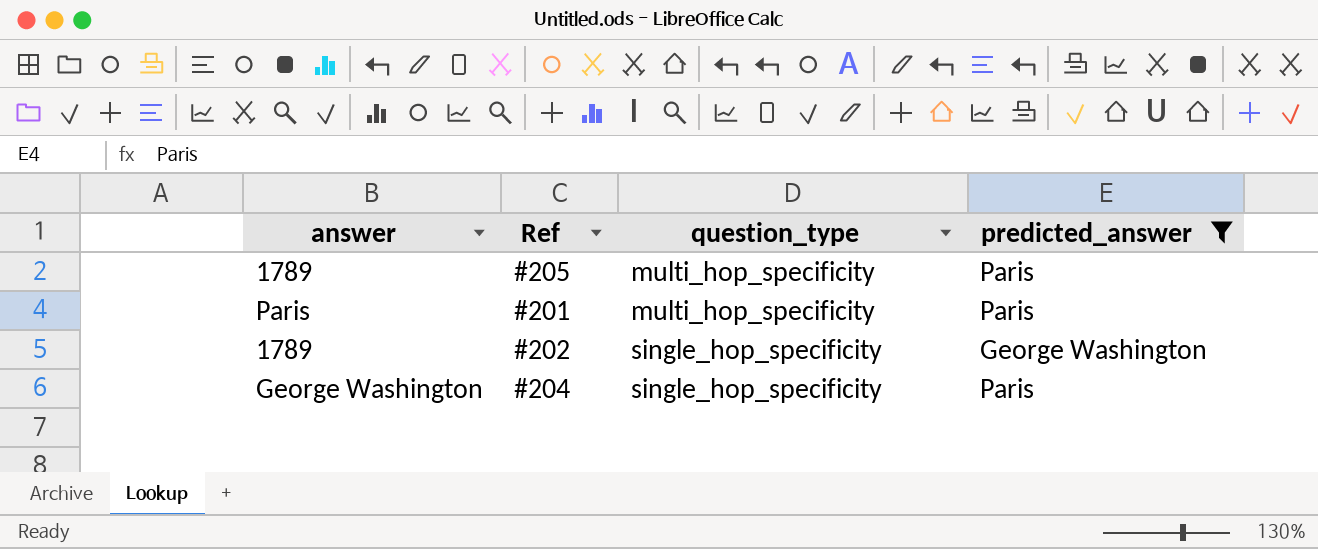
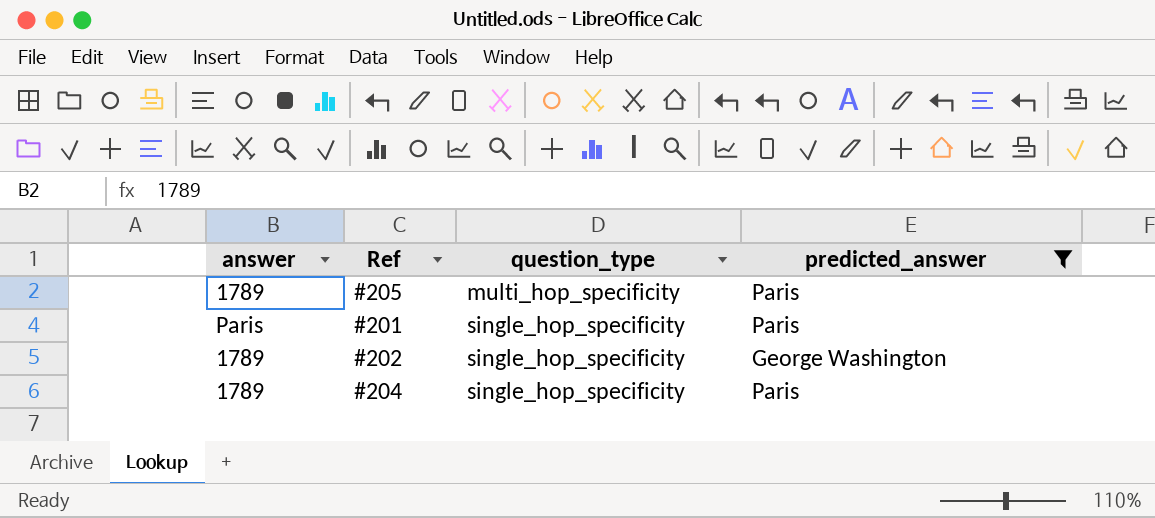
#201 | question_type: multi_hop_specificity -> single_hop_specificity
#204 | answer: George Washington -> 1789

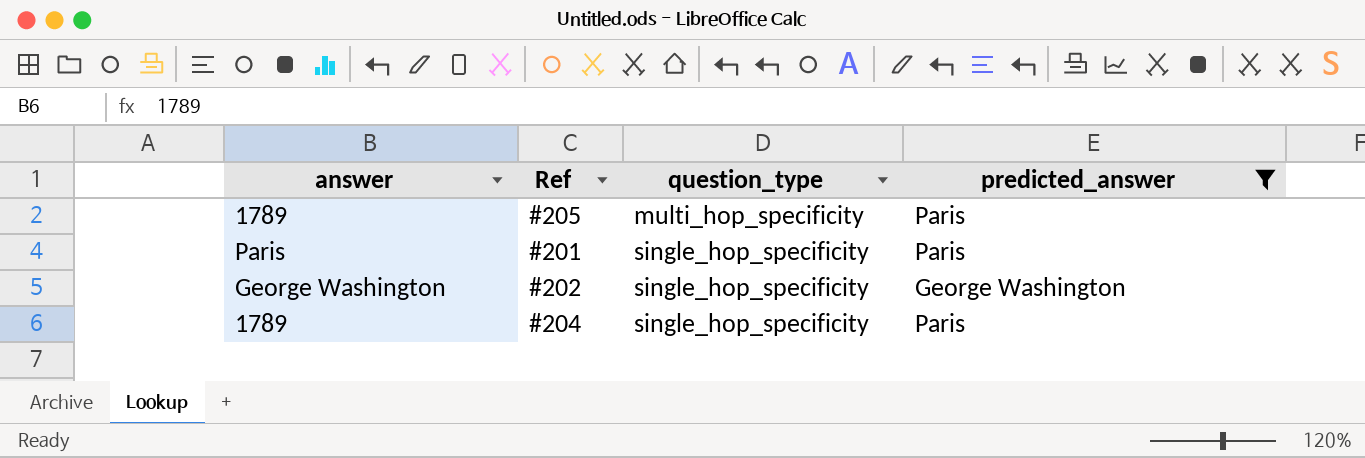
#202 | answer: 1789 -> George Washington

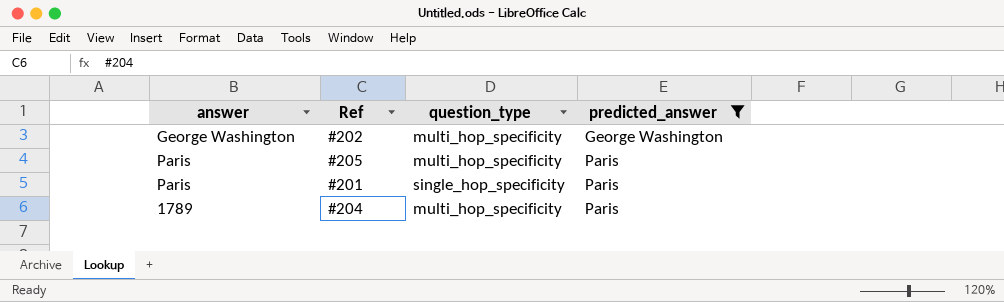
row order: question_type ascending -> predicted_answer ascending
#202 | question_type: single_hop_specificity -> multi_hop_specificity
#205 | answer: 1789 -> Paris
#204 | question_type: single_hop_specificity -> multi_hop_specificity

